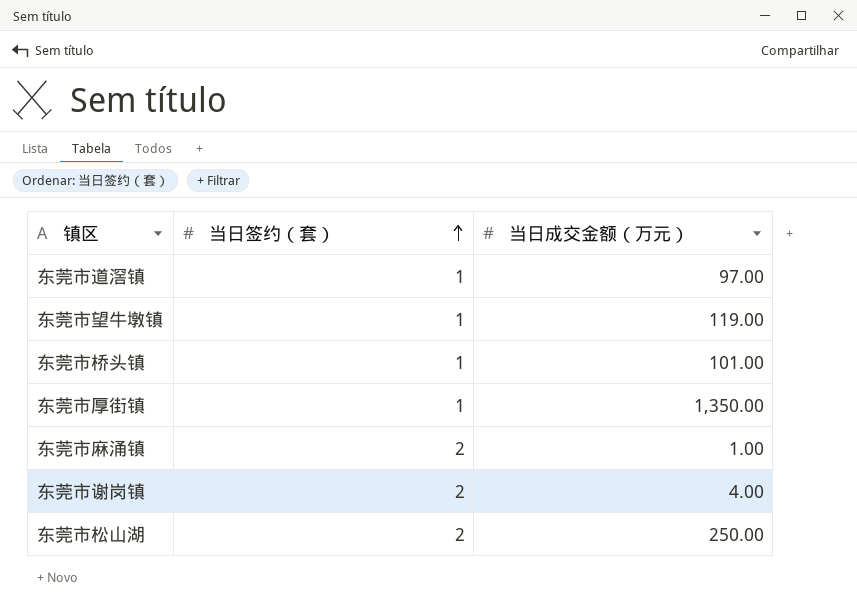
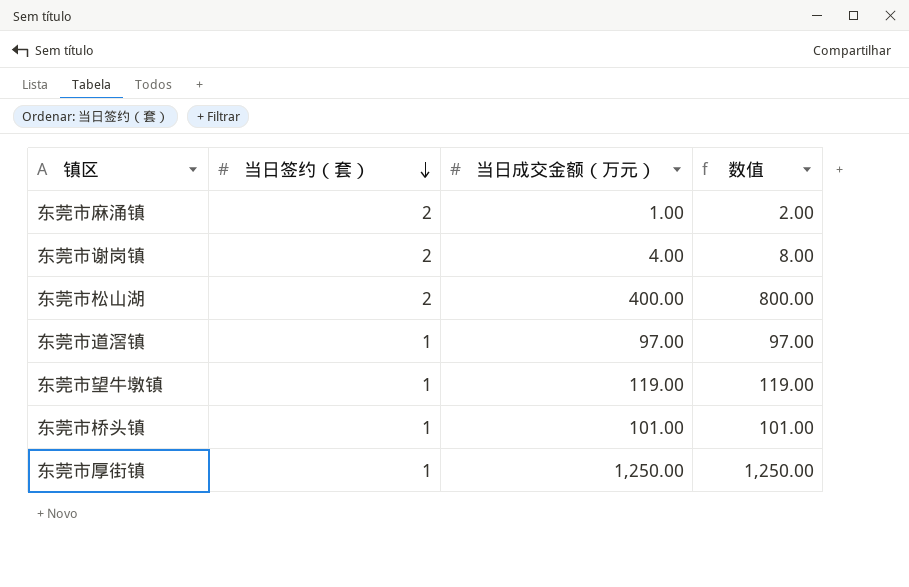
row order: 当日签约（套） ascending -> 当日签约（套） descending
column 数值 | formula: none -> [当日签约（套）] * [当日成交金额（万元）]
东莞市松山湖 | 当日成交金额（万元）: 250.00 -> 400.00
东莞市厚街镇 | 当日成交金额（万元）: 1,350.00 -> 1,250.00

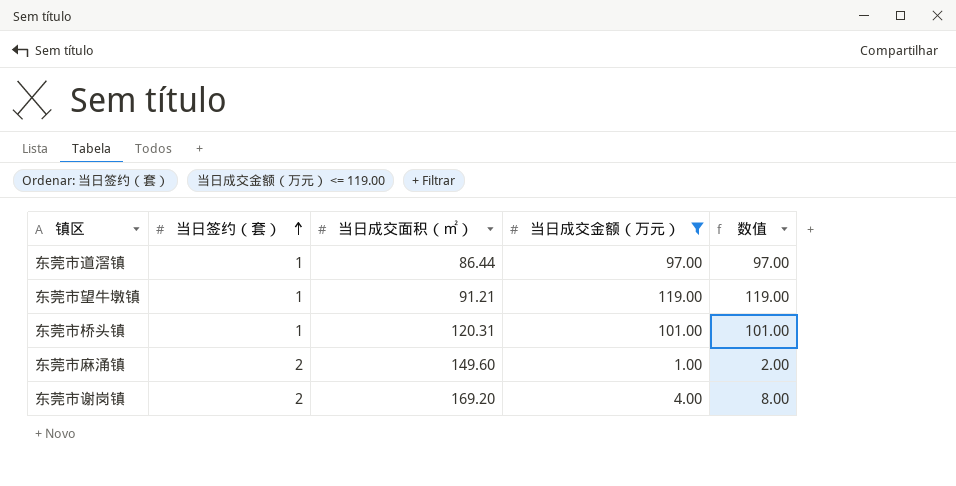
filter: none -> 当日成交金额（万元） <= 119.00
row order: 当日签约（套） descending -> 当日签约（套） ascending
column 当日成交面积（㎡） | position: none -> 3

